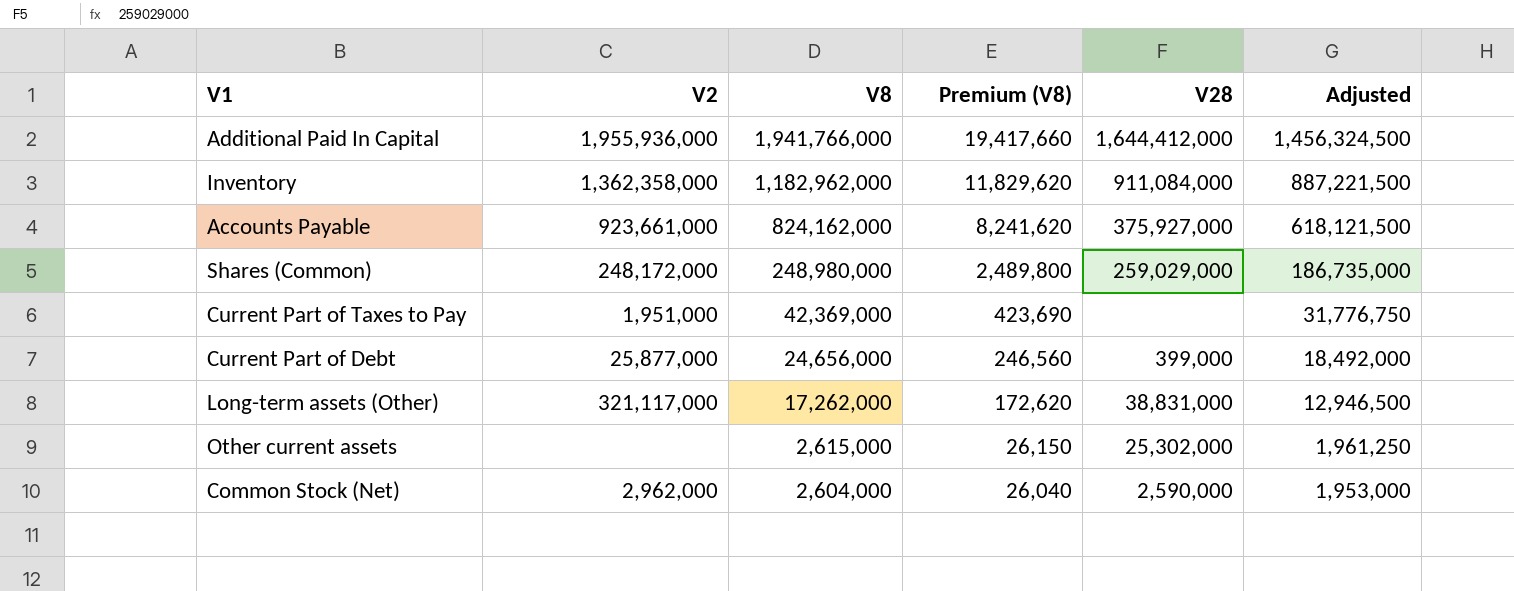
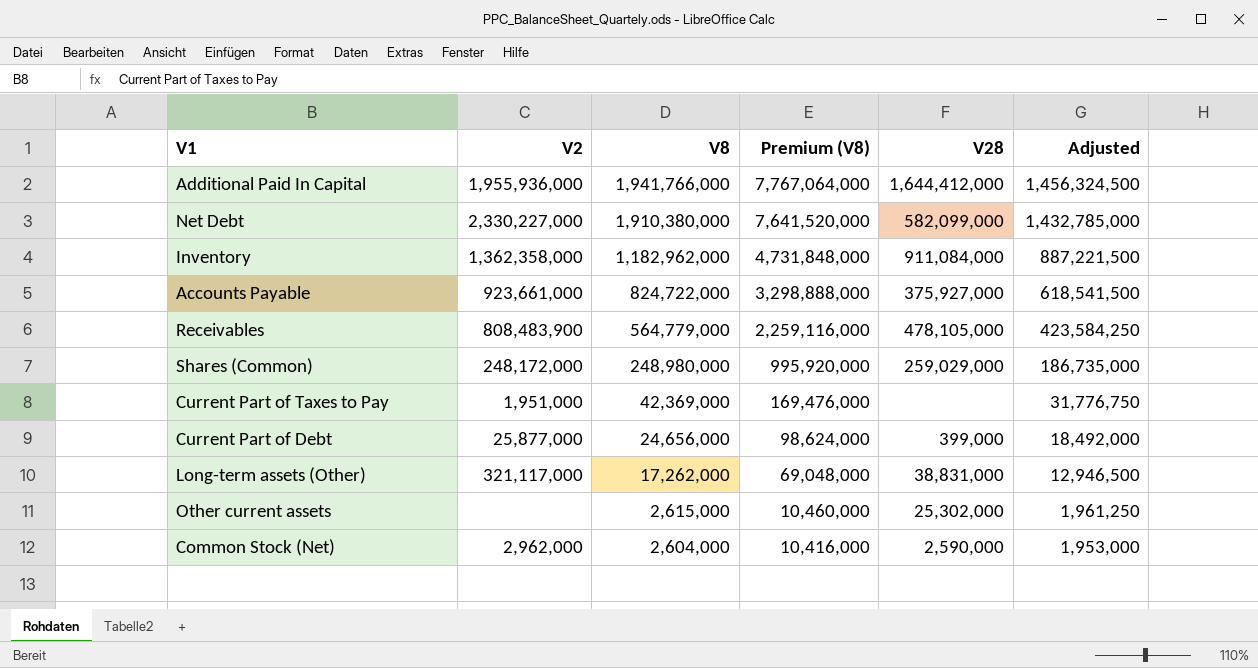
column Premium (V8) | formula: [V8] * 0.01 -> [V8] * 4
row Net Debt: none -> 2,330,227,000 | 1,910,380,000 | 7,641,520,000 | 582,099,000 | 1,432,785,000
Accounts Payable | V8: 824,162,000 -> 824,722,000
Accounts Payable | Adjusted: 618,121,500 -> 618,541,500
row Receivables: none -> 808,483,900 | 564,779,000 | 2,259,116,000 | 478,105,000 | 423,584,250

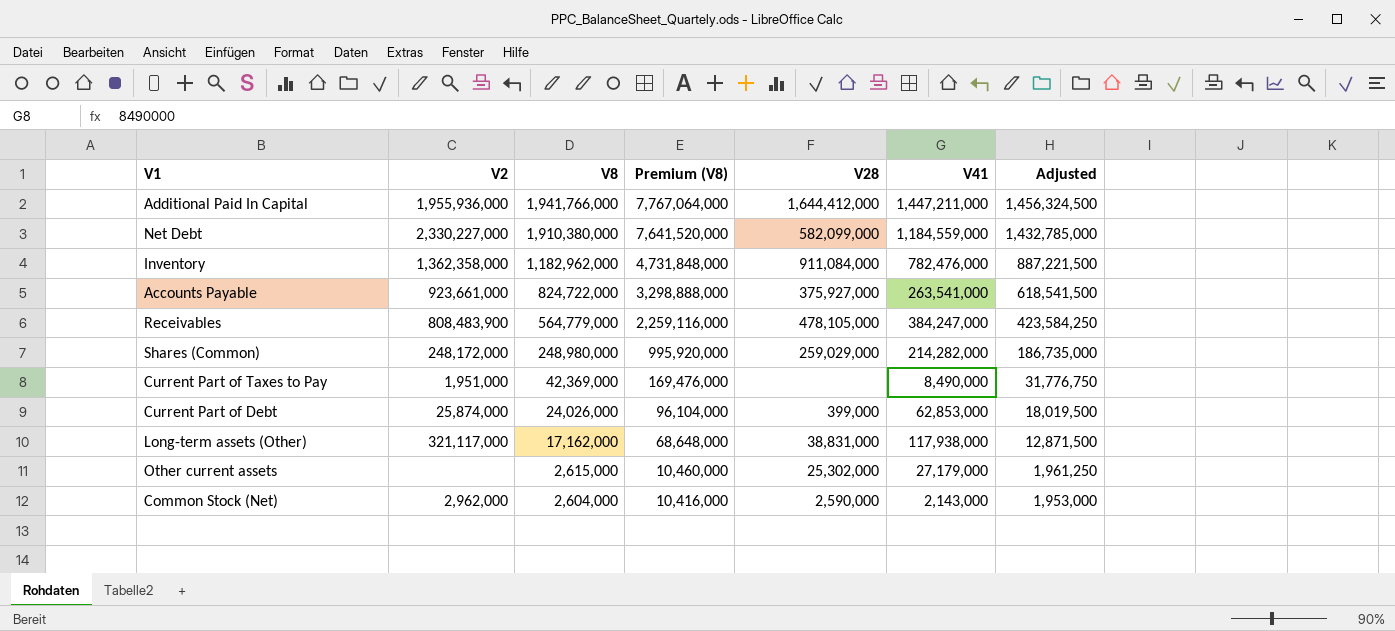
column V41 | position: none -> 6
Current Part of Debt | V2: 25,877,000 -> 25,874,000
Current Part of Debt | V8: 24,656,000 -> 24,026,000
Current Part of Debt | Premium (V8): 98,624,000 -> 96,104,000
Current Part of Debt | Adjusted: 18,492,000 -> 18,019,500
Long-term assets (Other) | V8: 17,262,000 -> 17,162,000
Long-term assets (Other) | Premium (V8): 69,048,000 -> 68,648,000
Long-term assets (Other) | Adjusted: 12,946,500 -> 12,871,500

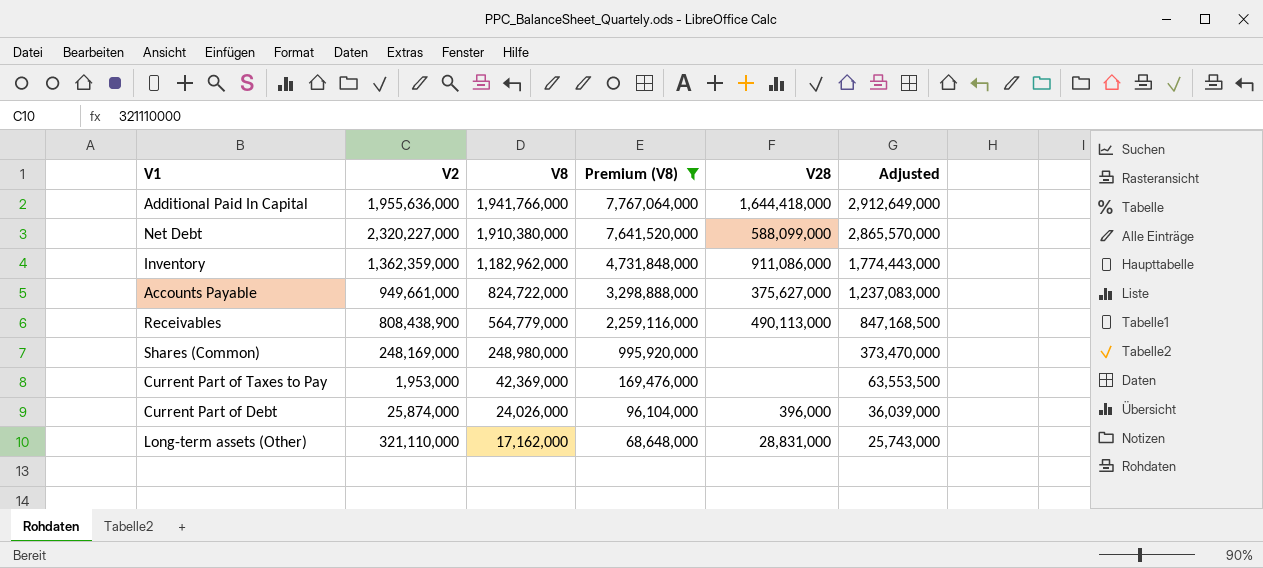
filter: none -> Premium (V8) >= 68,648,000
column V41 | position: 6 -> none
column Adjusted | formula: [V8] * 0.75 -> [V8] * 1.5
Additional Paid In Capital | V2: 1,955,936,000 -> 1,955,636,000
Additional Paid In Capital | V28: 1,644,412,000 -> 1,644,418,000
Net Debt | V2: 2,330,227,000 -> 2,320,227,000
Net Debt | V28: 582,099,000 -> 588,099,000
Inventory | V2: 1,362,358,000 -> 1,362,359,000
Inventory | V28: 911,084,000 -> 911,086,000
Accounts Payable | V2: 923,661,000 -> 949,661,000
Accounts Payable | V28: 375,927,000 -> 375,627,000
Receivables | V2: 808,483,900 -> 808,438,900
Receivables | V28: 478,105,000 -> 490,113,000
Shares (Common) | V2: 248,172,000 -> 248,169,000
Shares (Common) | V28: 259,029,000 -> none
Current Part of Taxes to Pay | V2: 1,951,000 -> 1,953,000
Current Part of Debt | V28: 399,000 -> 396,000
Long-term assets (Other) | V2: 321,117,000 -> 321,110,000
Long-term assets (Other) | V28: 38,831,000 -> 28,831,000

